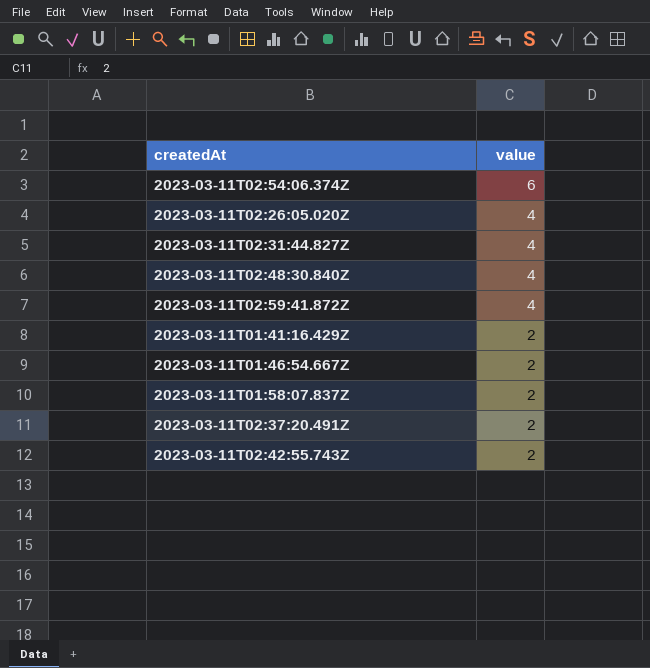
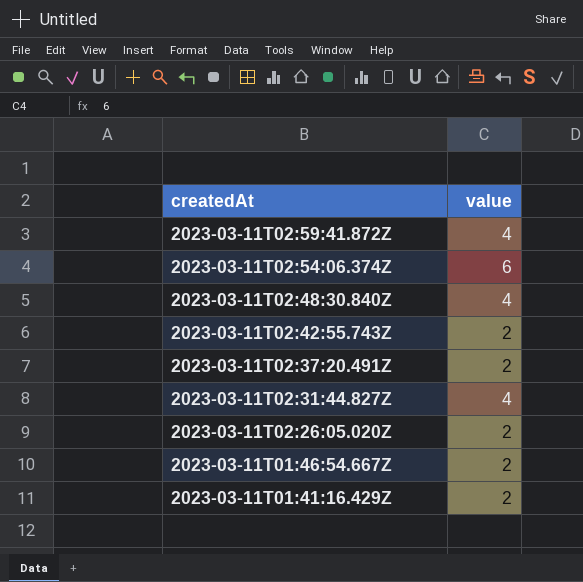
row order: value descending -> createdAt descending
row 2023-03-11T01:58:07.837Z: 2 -> none
2023-03-11T02:26:05.020Z | value: 4 -> 2

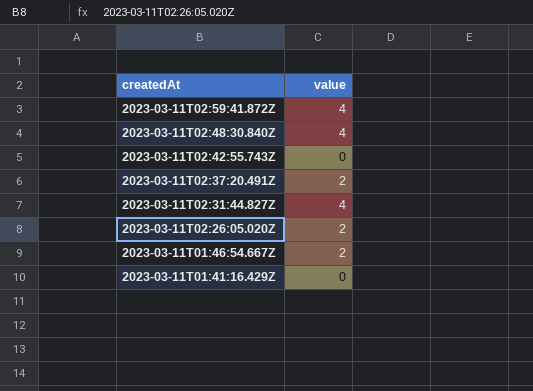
row 2023-03-11T02:54:06.374Z: 6 -> none
2023-03-11T02:42:55.743Z | value: 2 -> 0
2023-03-11T01:41:16.429Z | value: 2 -> 0

